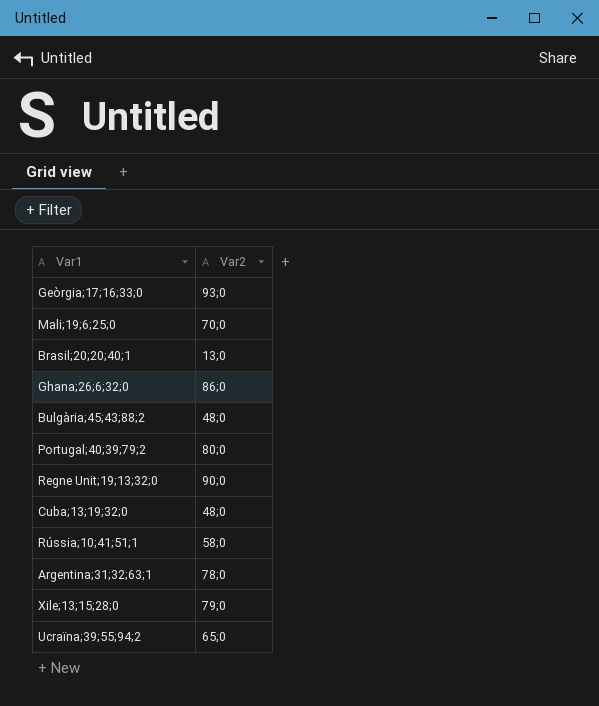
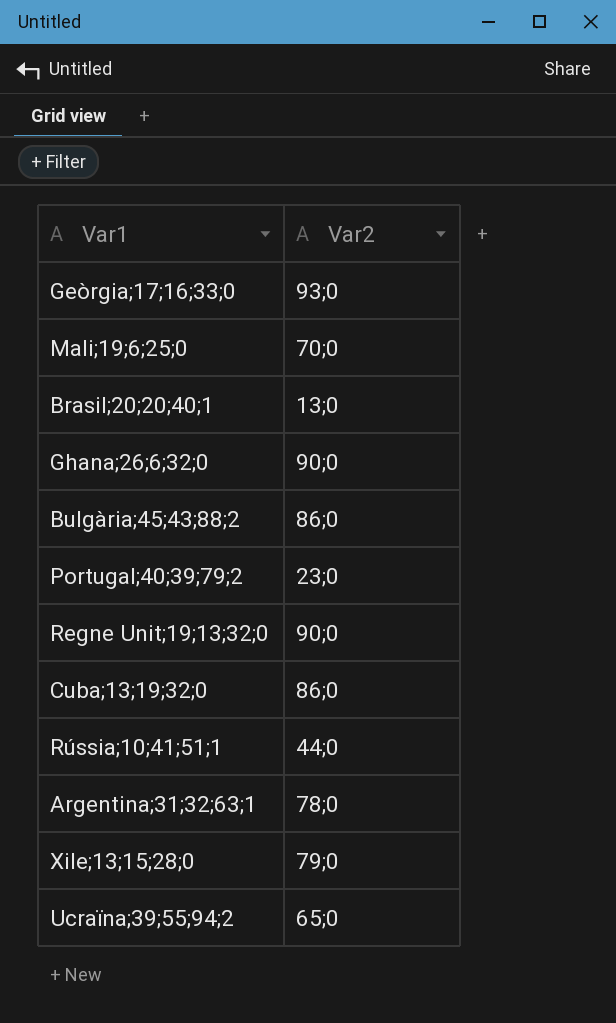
Ghana;26;6;32;0 | Var2: 86;0 -> 90;0
Bulgària;45;43;88;2 | Var2: 48;0 -> 86;0
Portugal;40;39;79;2 | Var2: 80;0 -> 23;0
Cuba;13;19;32;0 | Var2: 48;0 -> 86;0
Rússia;10;41;51;1 | Var2: 58;0 -> 44;0

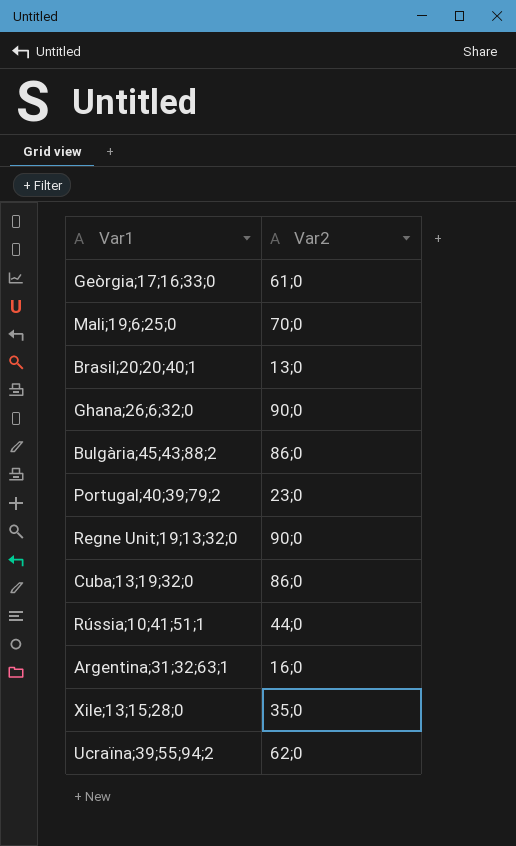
Geòrgia;17;16;33;0 | Var2: 93;0 -> 61;0
Argentina;31;32;63;1 | Var2: 78;0 -> 16;0
Xile;13;15;28;0 | Var2: 79;0 -> 35;0
Ucraïna;39;55;94;2 | Var2: 65;0 -> 62;0

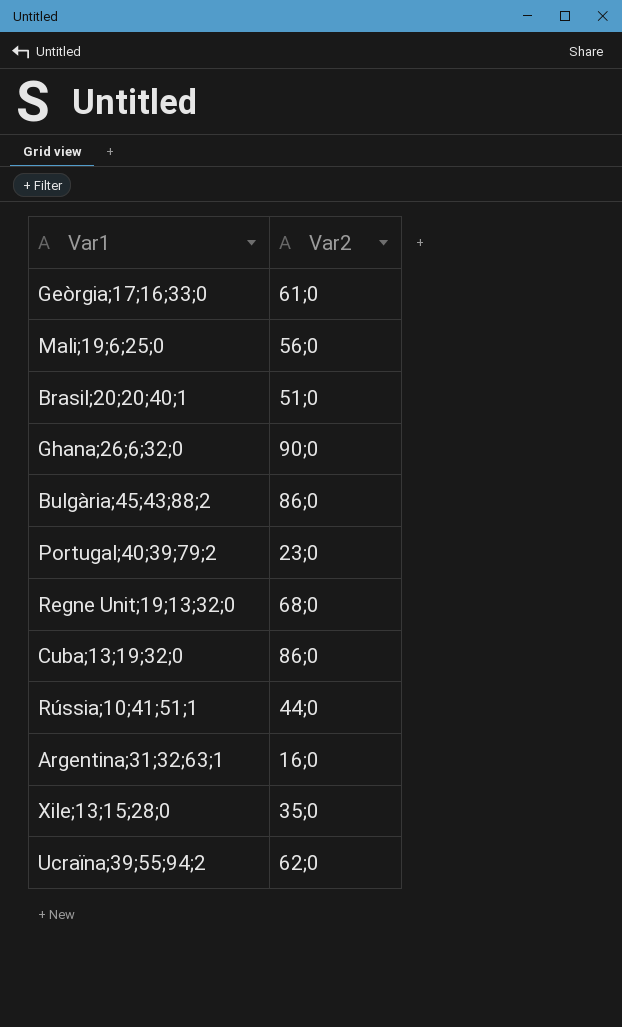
Mali;19;6;25;0 | Var2: 70;0 -> 56;0
Brasil;20;20;40;1 | Var2: 13;0 -> 51;0
Regne Unit;19;13;32;0 | Var2: 90;0 -> 68;0

